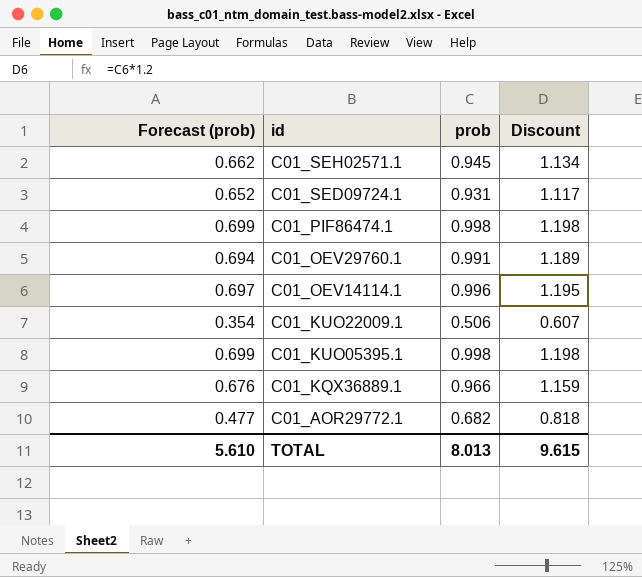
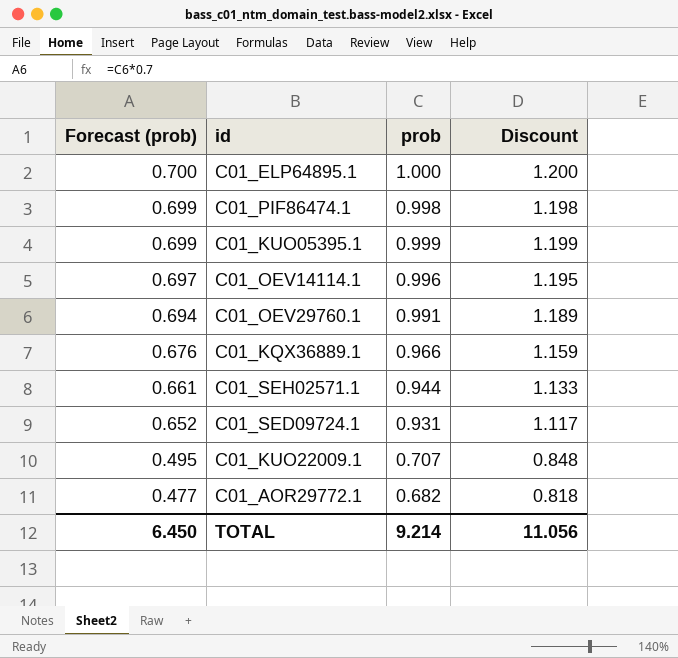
row order: id descending -> Forecast (prob) descending
row C01_ELP64895.1: none -> 0.700 | 1.000 | 1.200
C01_KUO05395.1 | prob: 0.998 -> 0.999
C01_KUO05395.1 | Discount: 1.198 -> 1.199
C01_SEH02571.1 | Forecast (prob): 0.662 -> 0.661
C01_SEH02571.1 | prob: 0.945 -> 0.944
C01_SEH02571.1 | Discount: 1.134 -> 1.133
C01_KUO22009.1 | Forecast (prob): 0.354 -> 0.495
C01_KUO22009.1 | prob: 0.506 -> 0.707
C01_KUO22009.1 | Discount: 0.607 -> 0.848
TOTAL | Forecast (prob): 5.610 -> 6.450
TOTAL | prob: 8.013 -> 9.214
TOTAL | Discount: 9.615 -> 11.056

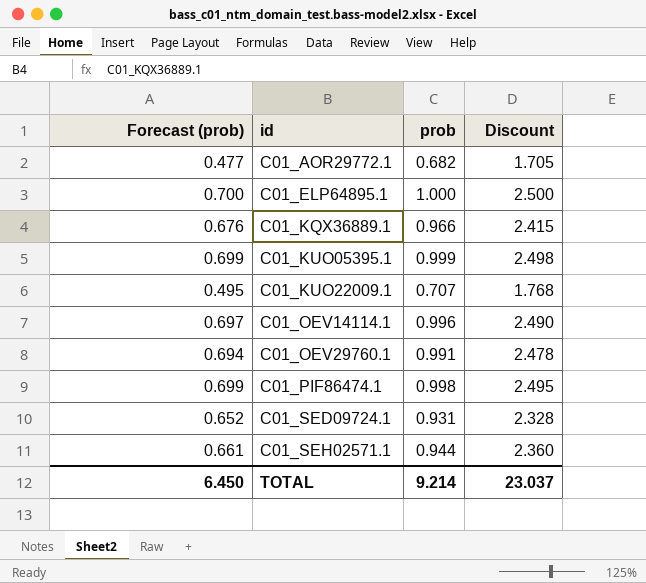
row order: Forecast (prob) descending -> id ascending
column Discount | formula: [prob] * 1.2 -> [prob] * 2.5
TOTAL | Discount: 11.056 -> 23.037

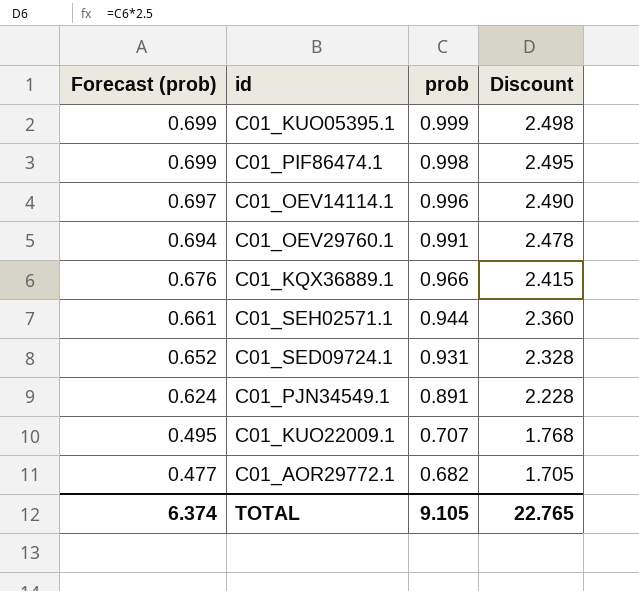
row order: id ascending -> Forecast (prob) descending
row C01_ELP64895.1: 0.700 | 1.000 | 2.500 -> none
row C01_PJN34549.1: none -> 0.624 | 0.891 | 2.228
TOTAL | Forecast (prob): 6.450 -> 6.374
TOTAL | prob: 9.214 -> 9.105
TOTAL | Discount: 23.037 -> 22.765

